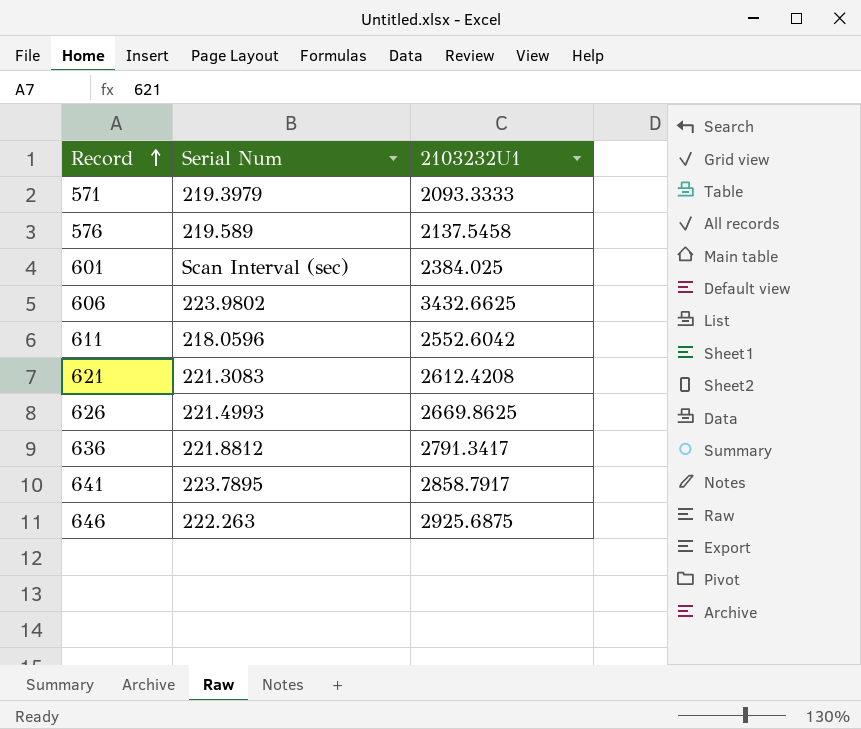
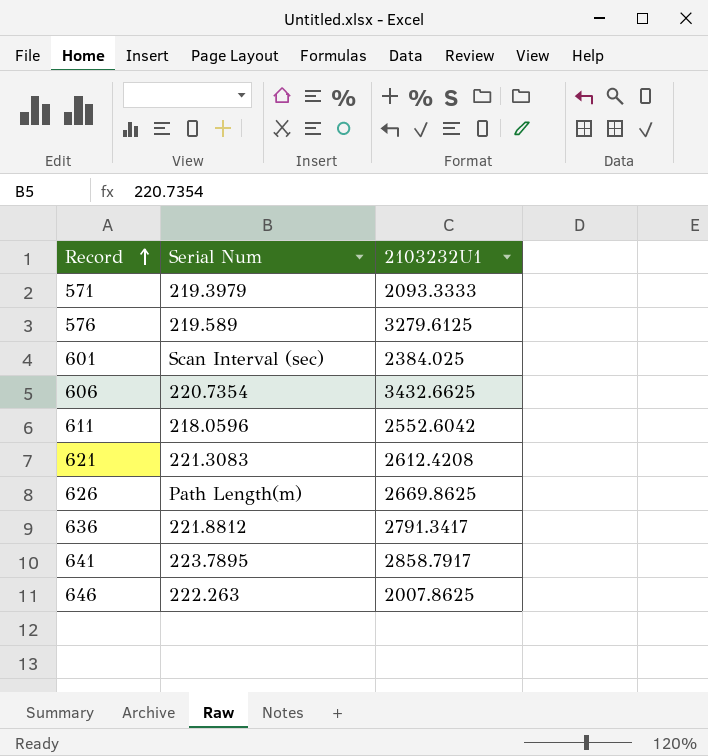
576 | 2103232U1: 2137.5458 -> 3279.6125
606 | Serial Num: 223.9802 -> 220.7354
626 | Serial Num: 221.4993 -> Path Length(m)
646 | 2103232U1: 2925.6875 -> 2007.8625

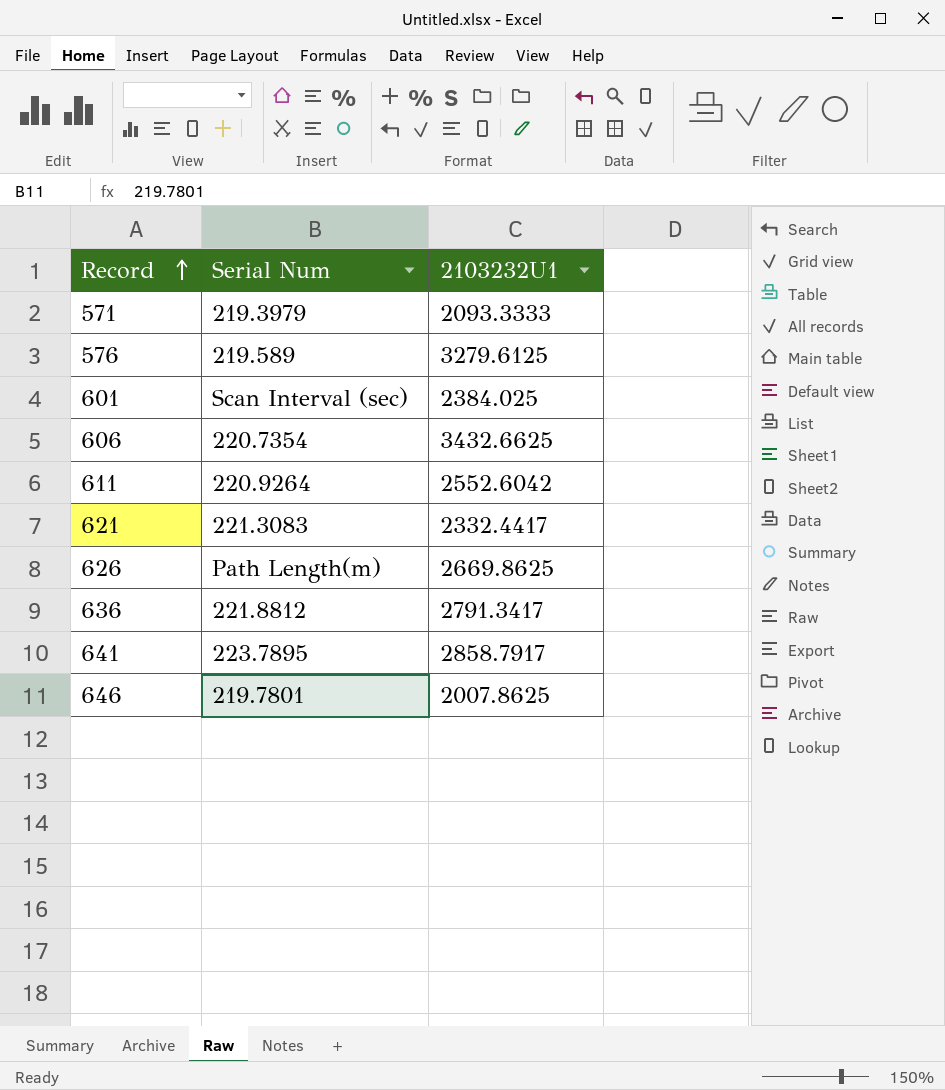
611 | Serial Num: 218.0596 -> 220.9264
621 | 2103232U1: 2612.4208 -> 2332.4417
646 | Serial Num: 222.263 -> 219.7801

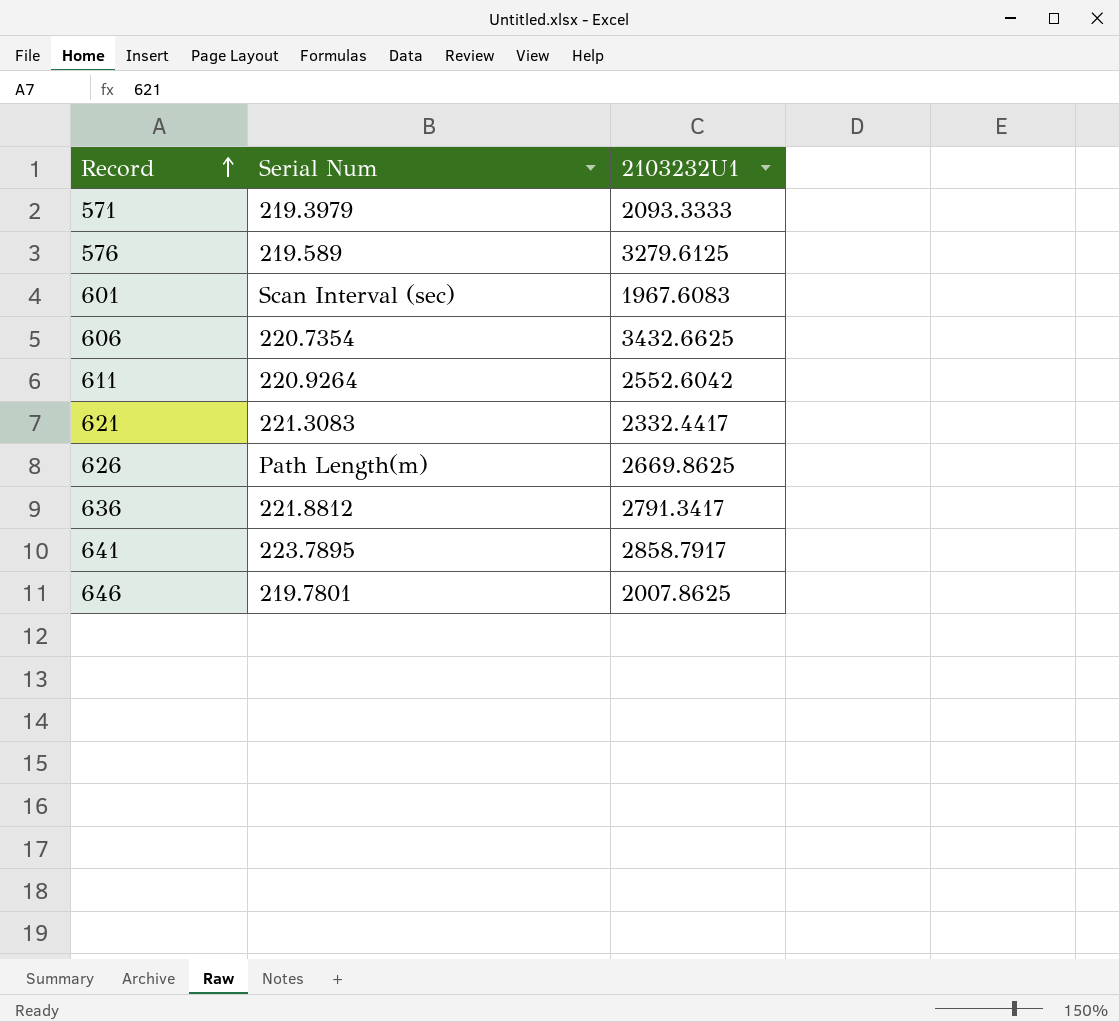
601 | 2103232U1: 2384.025 -> 1967.6083

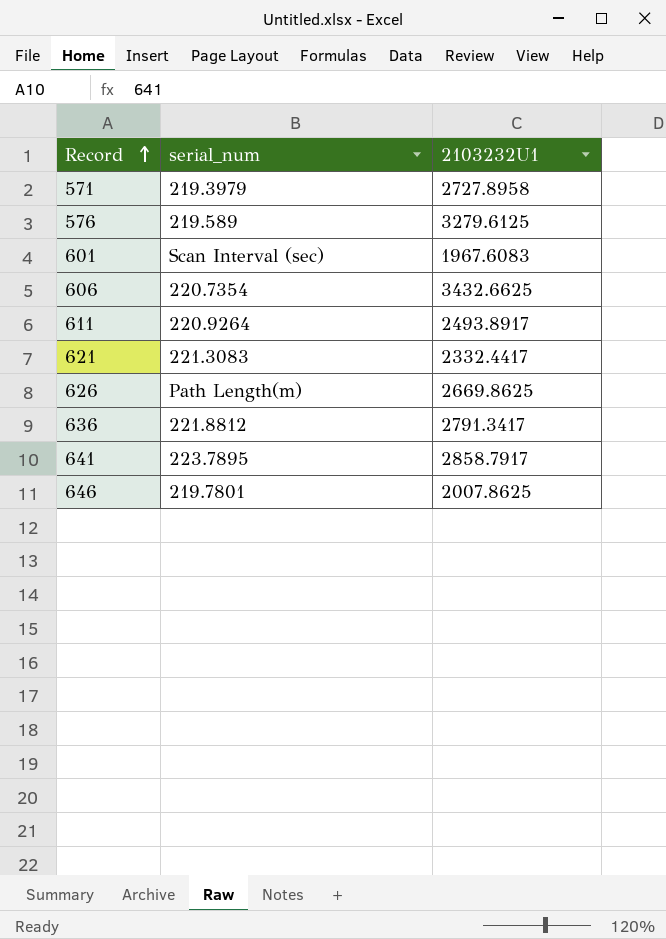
column name: Serial Num -> serial_num
571 | 2103232U1: 2093.3333 -> 2727.8958
611 | 2103232U1: 2552.6042 -> 2493.8917

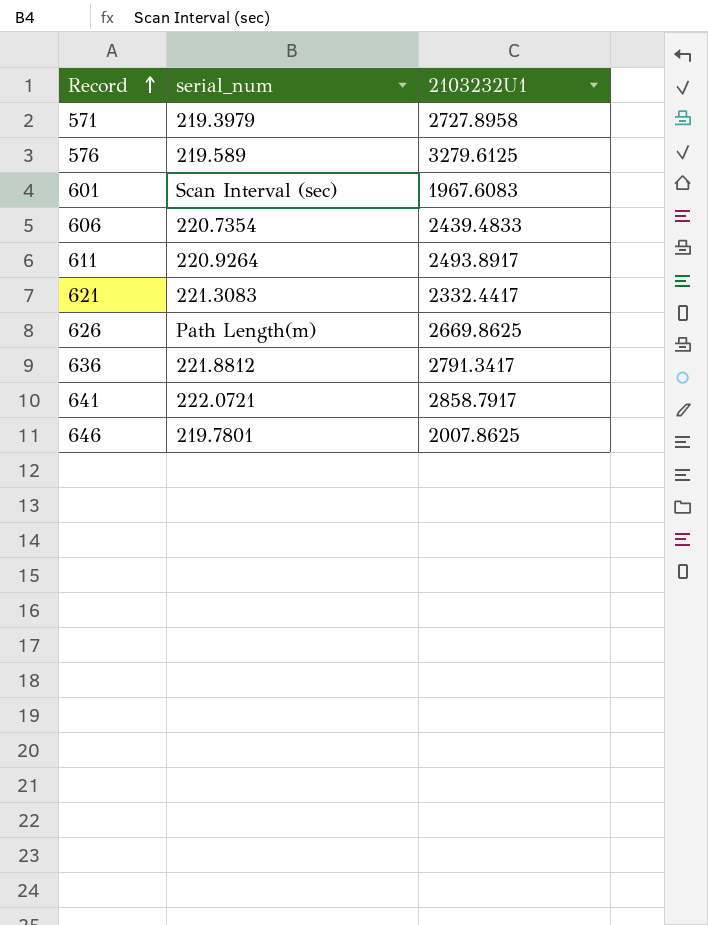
606 | 2103232U1: 3432.6625 -> 2439.4833
641 | serial_num: 223.7895 -> 222.0721

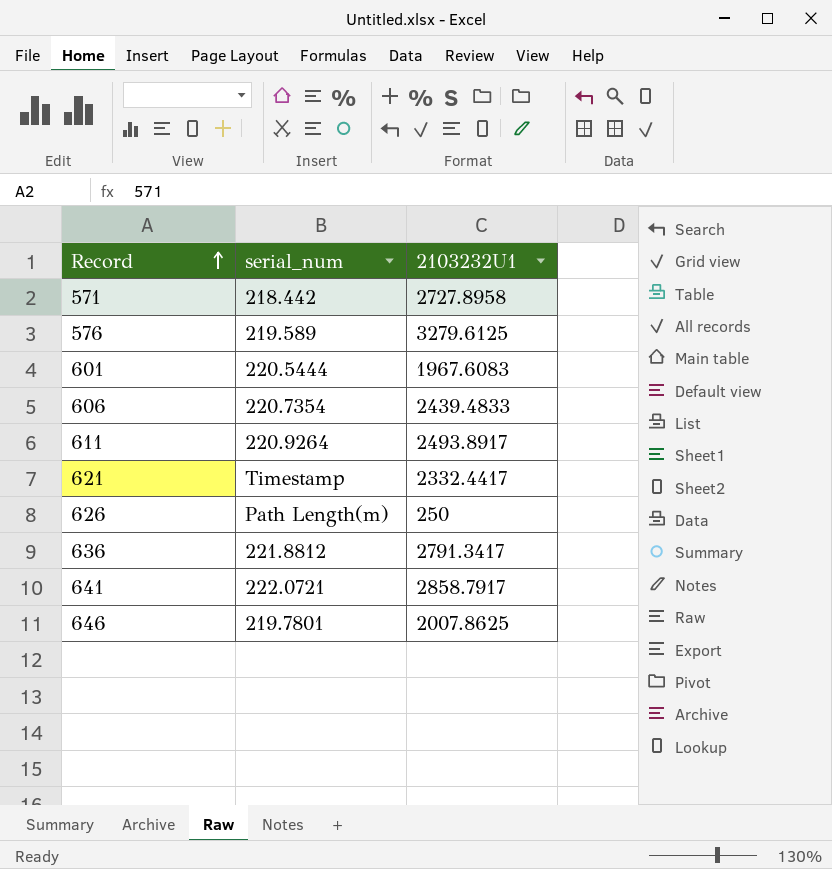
571 | serial_num: 219.3979 -> 218.442
601 | serial_num: Scan Interval (sec) -> 220.5444
621 | serial_num: 221.3083 -> Timestamp
626 | 2103232U1: 2669.8625 -> 250

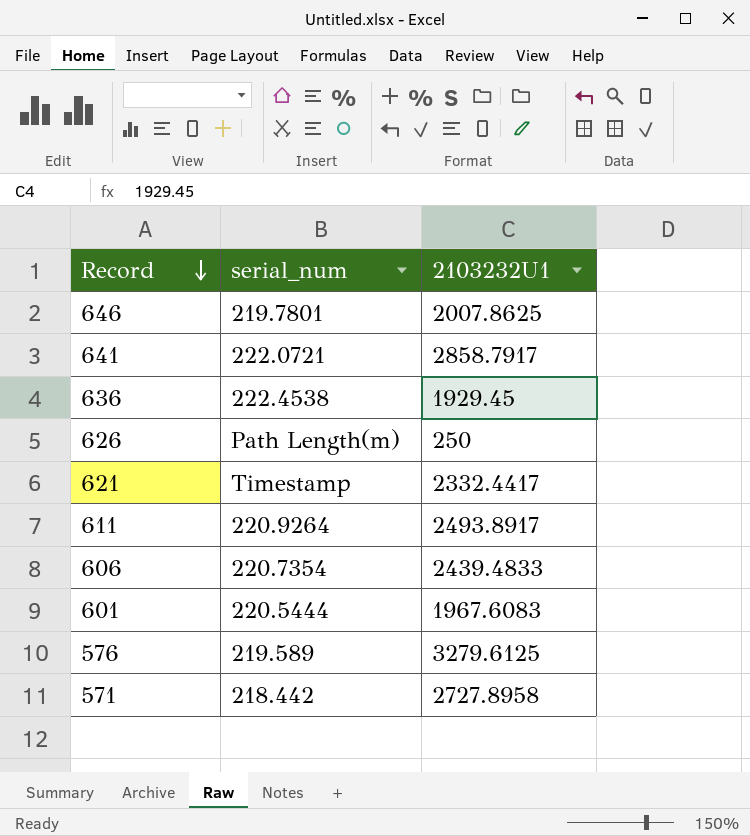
row order: Record ascending -> Record descending
636 | serial_num: 221.8812 -> 222.4538
636 | 2103232U1: 2791.3417 -> 1929.45

